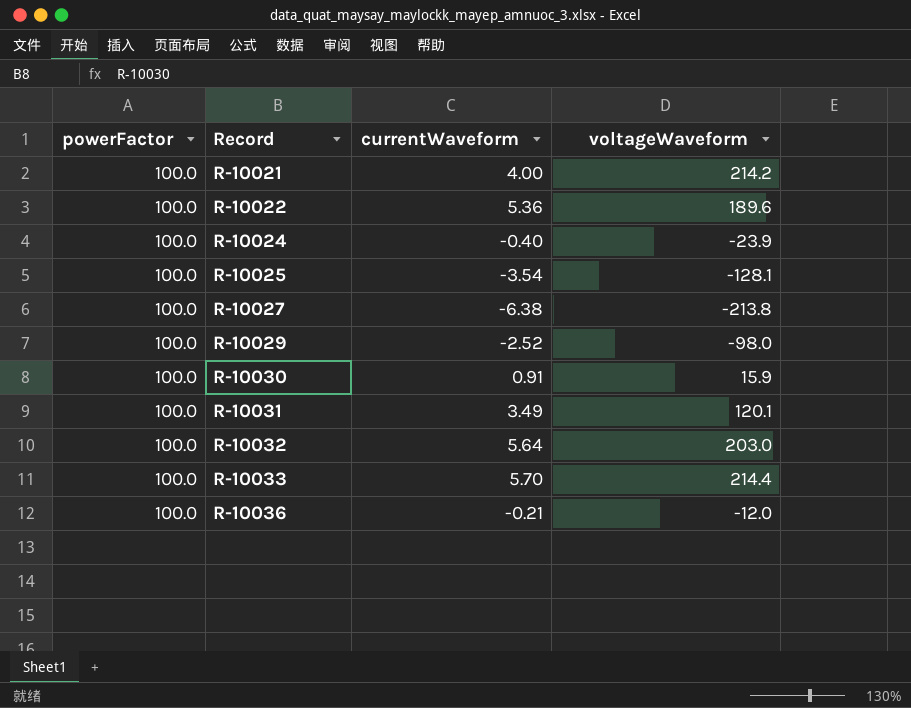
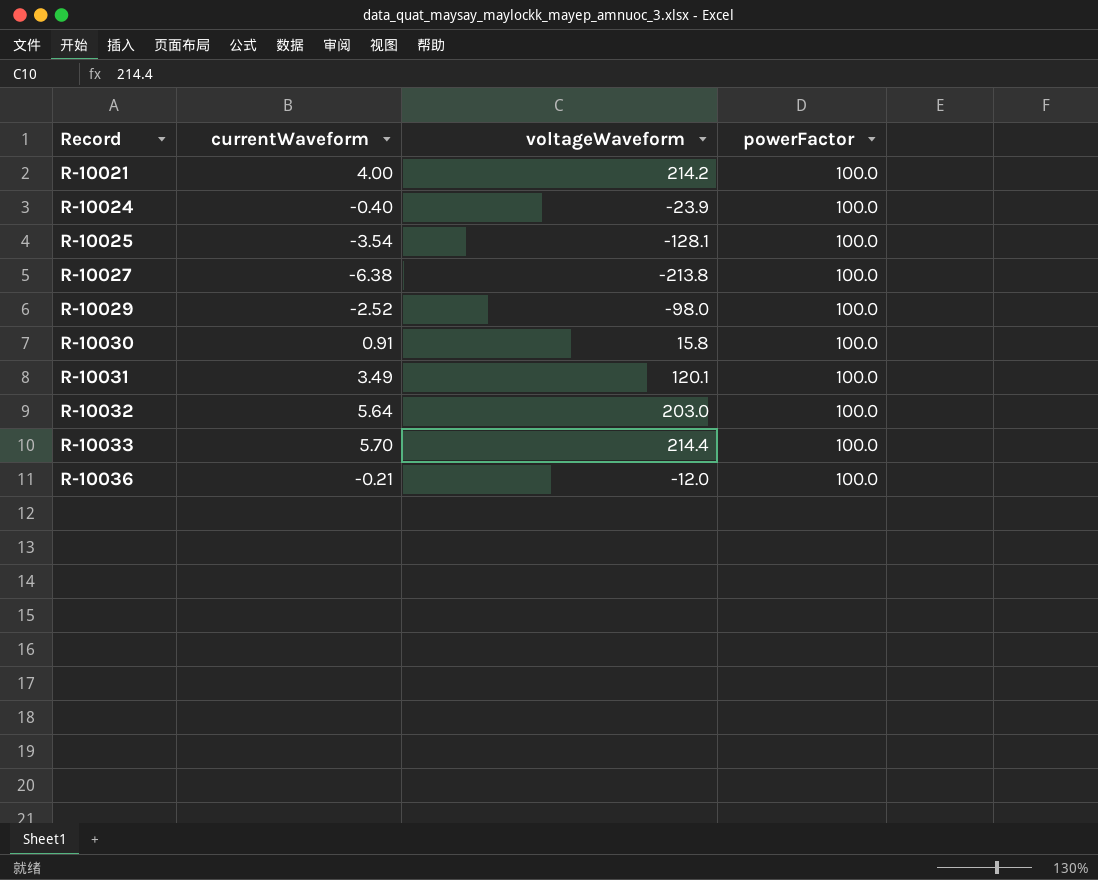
column powerFactor | position: 1 -> 4
row R-10022: 100.0 | 5.36 | 189.6 -> none
R-10030 | voltageWaveform: 15.9 -> 15.8

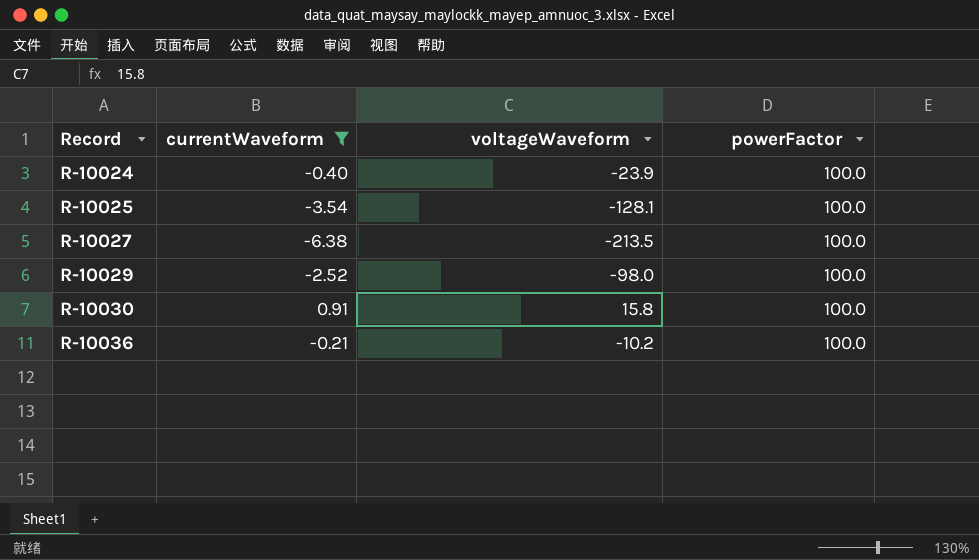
filter: none -> currentWaveform <= 0.91
R-10027 | voltageWaveform: -213.8 -> -213.5
R-10036 | voltageWaveform: -12.0 -> -10.2

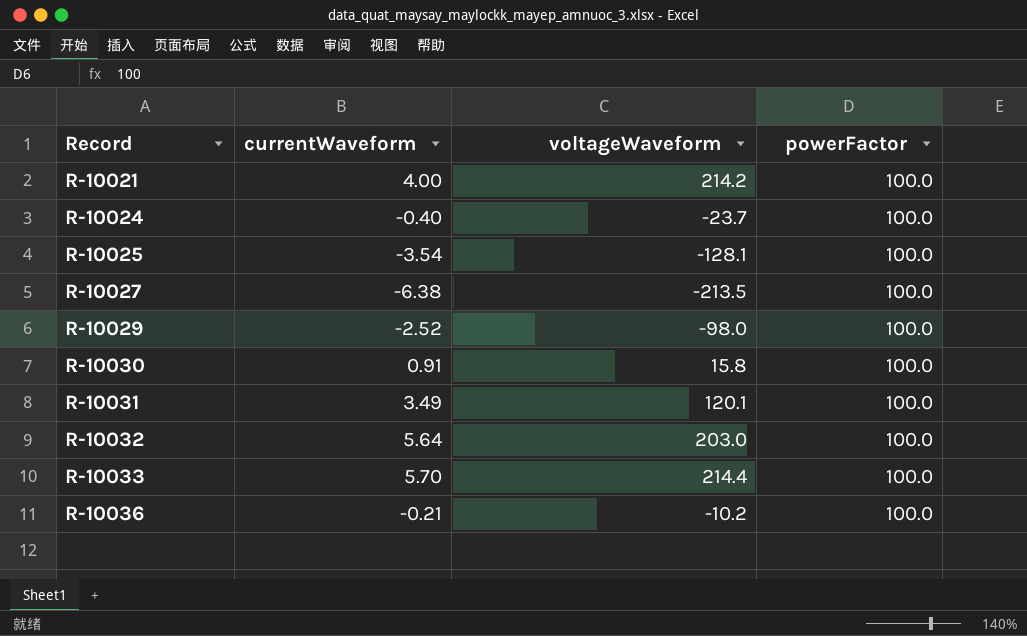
filter: currentWaveform <= 0.91 -> none
R-10024 | voltageWaveform: -23.9 -> -23.7

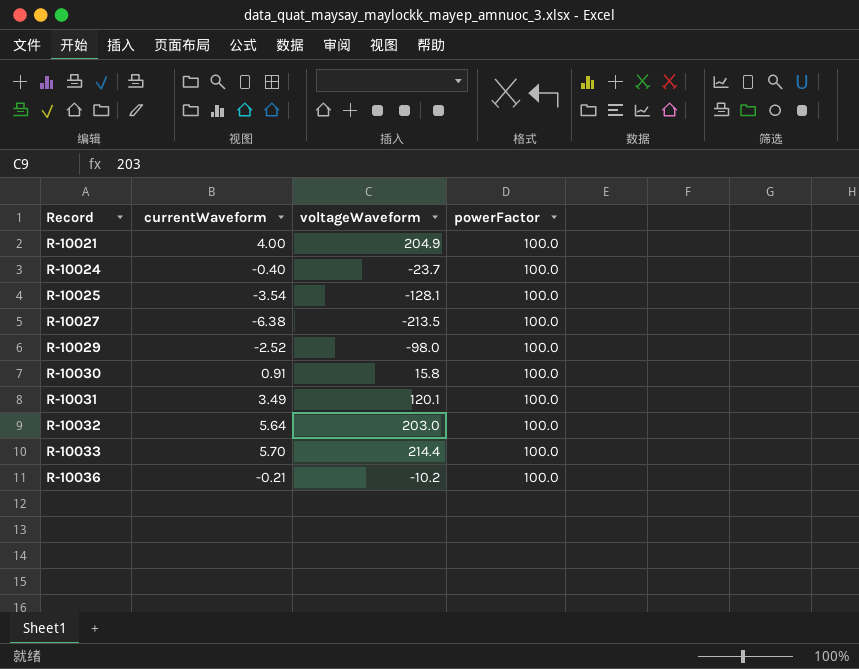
R-10021 | voltageWaveform: 214.2 -> 204.9

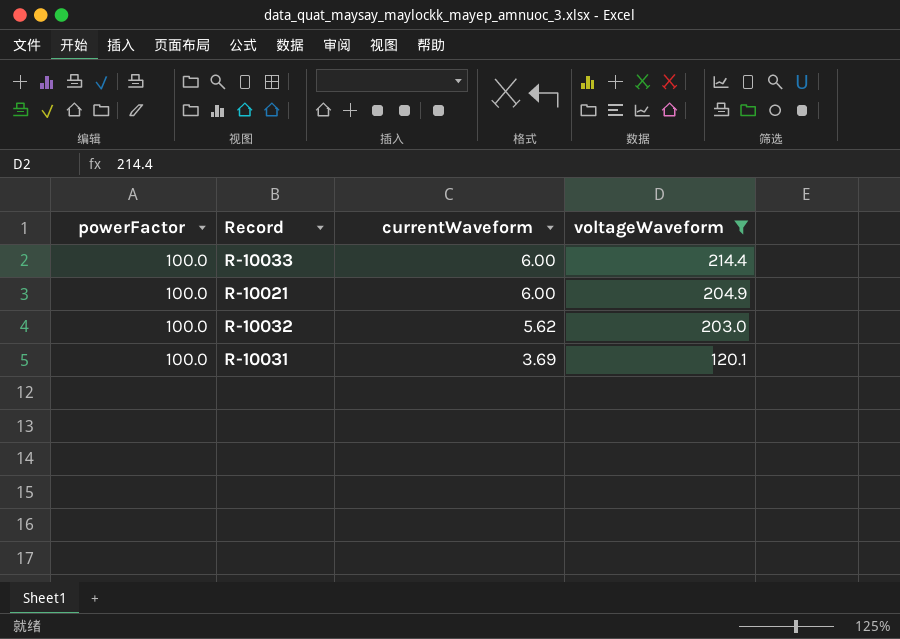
filter: none -> voltageWaveform >= 120.1
row order: Record ascending -> currentWaveform descending
column powerFactor | position: 4 -> 1
R-10033 | currentWaveform: 5.70 -> 6.00
R-10021 | currentWaveform: 4.00 -> 6.00
R-10032 | currentWaveform: 5.64 -> 5.62
R-10031 | currentWaveform: 3.49 -> 3.69

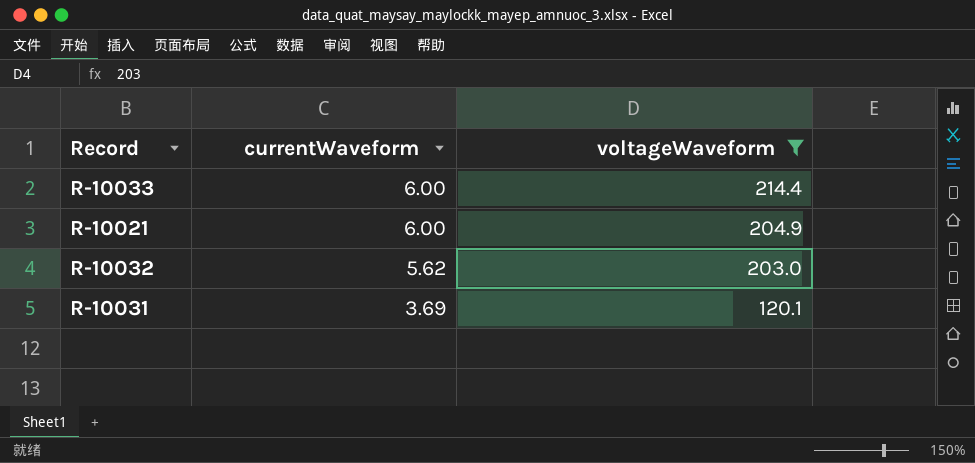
column powerFactor | position: 1 -> none

